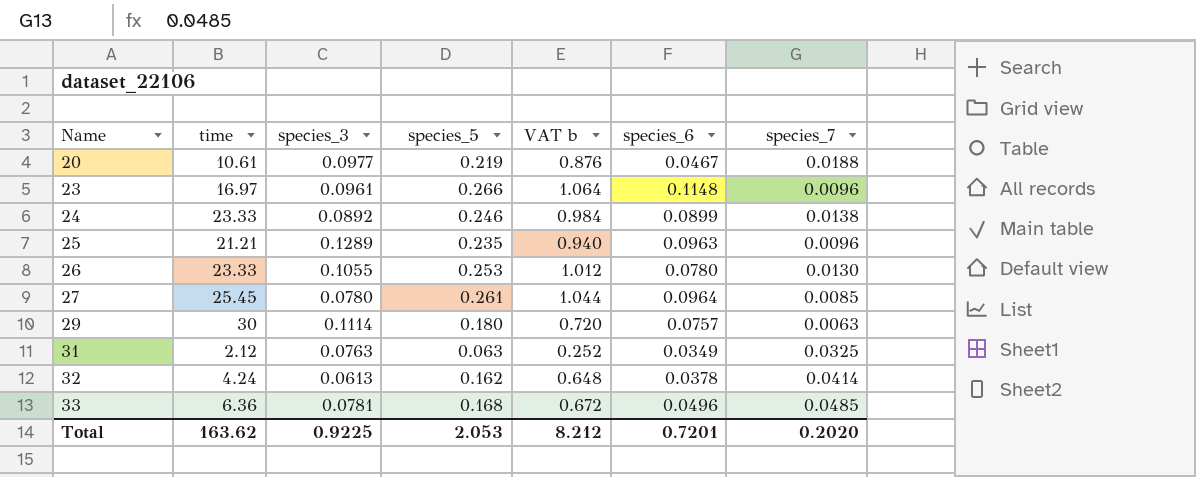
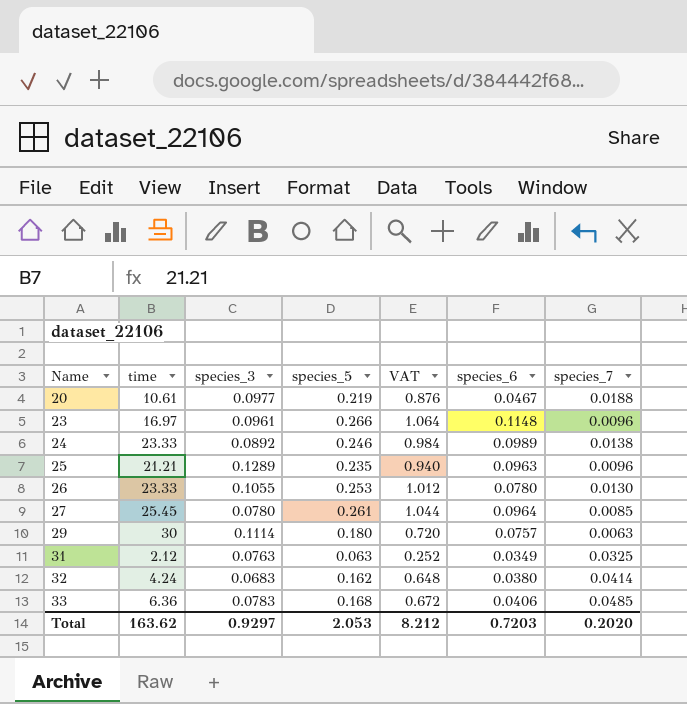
column name: VAT b -> VAT
24 | species_6: 0.0899 -> 0.0989
32 | species_3: 0.0613 -> 0.0683
32 | species_6: 0.0378 -> 0.0380
33 | species_3: 0.0781 -> 0.0783
33 | species_6: 0.0496 -> 0.0406
Total | species_3: 0.9225 -> 0.9297
Total | species_6: 0.7201 -> 0.7203

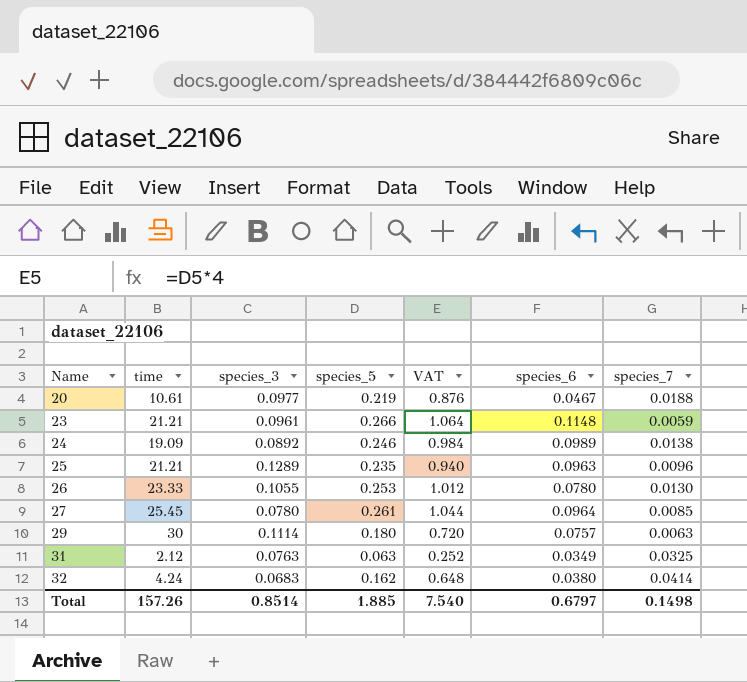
row 33: 6.36 | 0.0783 | 0.168 | 0.672 | 0.0406 | 0.0485 -> none
23 | time: 16.97 -> 21.21
23 | species_7: 0.0096 -> 0.0059
24 | time: 23.33 -> 19.09
Total | time: 163.62 -> 157.26
Total | species_3: 0.9297 -> 0.8514
Total | species_5: 2.053 -> 1.885
Total | VAT: 8.212 -> 7.540
Total | species_6: 0.7203 -> 0.6797
Total | species_7: 0.2020 -> 0.1498

